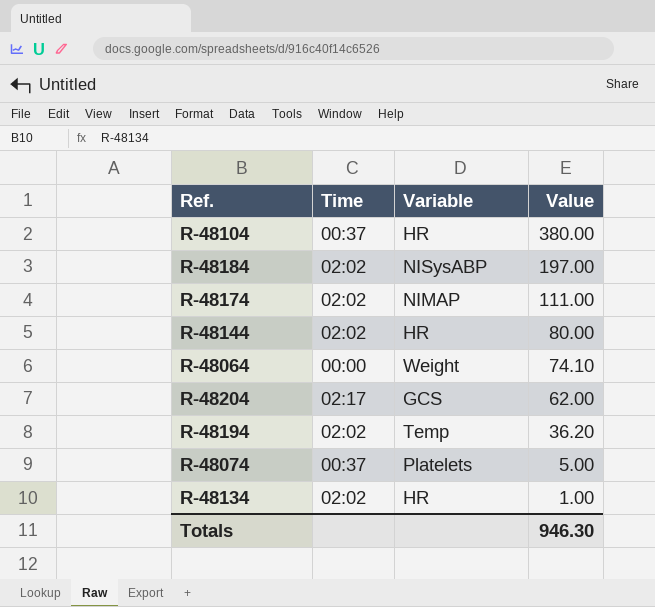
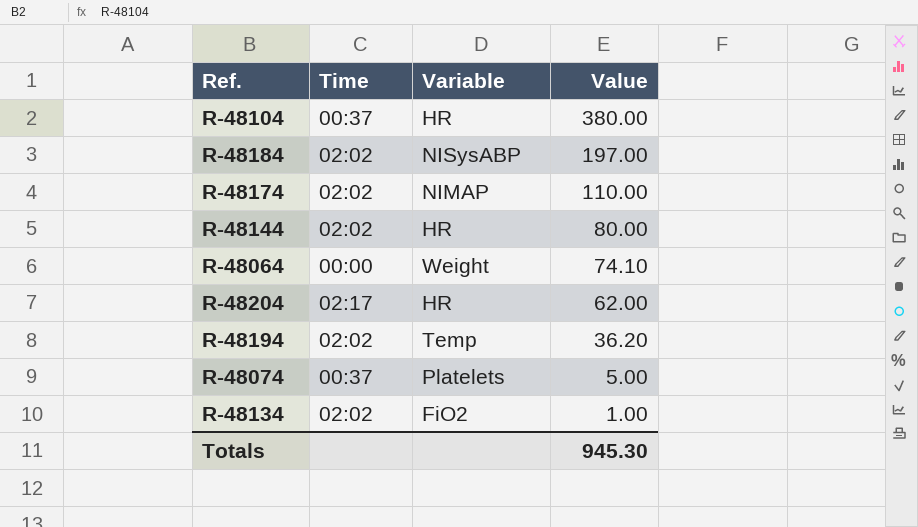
R-48174 | Value: 111.00 -> 110.00
R-48204 | Variable: GCS -> HR
R-48134 | Variable: HR -> FiO2
Totals | Value: 946.30 -> 945.30

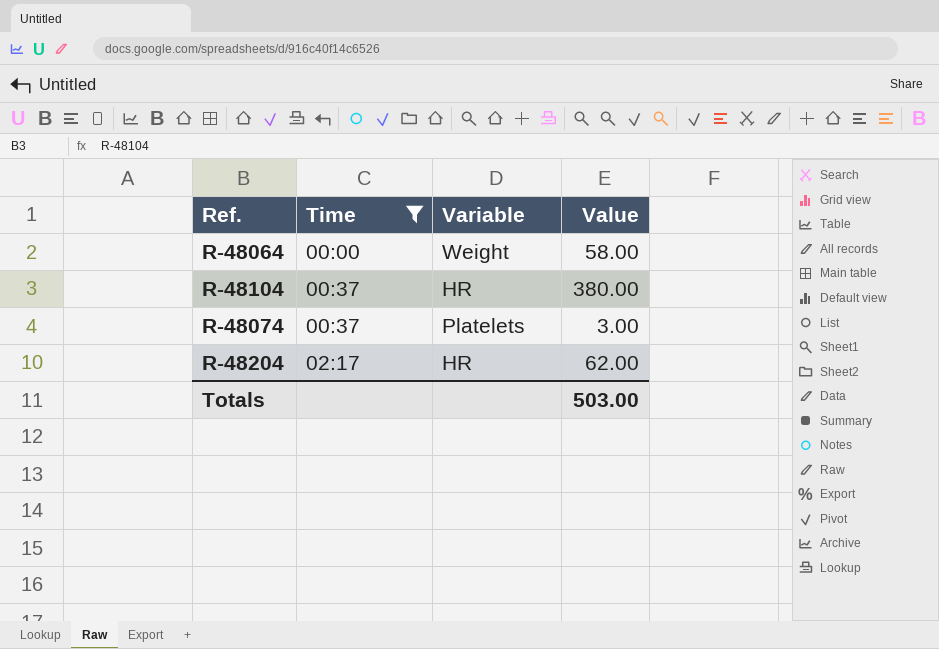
filter: none -> Time != 02:02
row order: Value descending -> Time ascending
R-48064 | Value: 74.10 -> 58.00
R-48074 | Value: 5.00 -> 3.00
Totals | Value: 945.30 -> 503.00

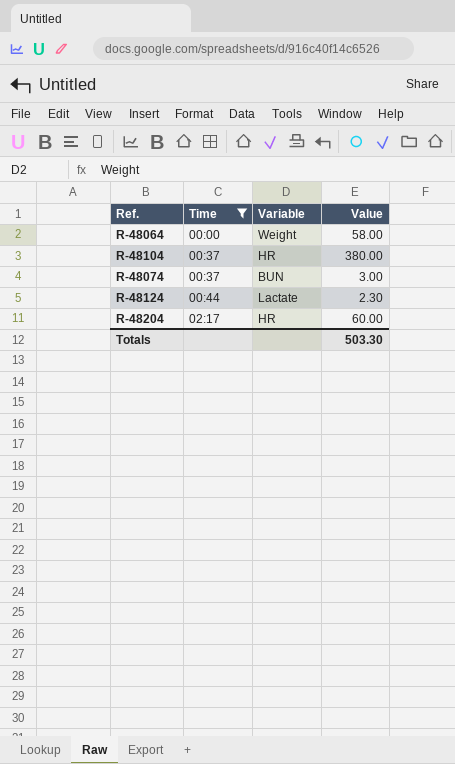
R-48074 | Variable: Platelets -> BUN
row R-48124: none -> 00:44 | Lactate | 2.30
R-48204 | Value: 62.00 -> 60.00
Totals | Value: 503.00 -> 503.30

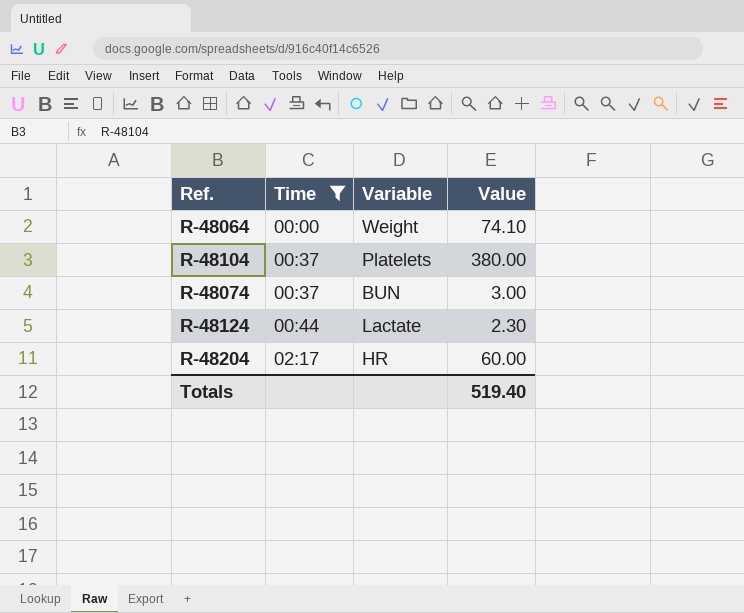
R-48064 | Value: 58.00 -> 74.10
R-48104 | Variable: HR -> Platelets
Totals | Value: 503.30 -> 519.40

